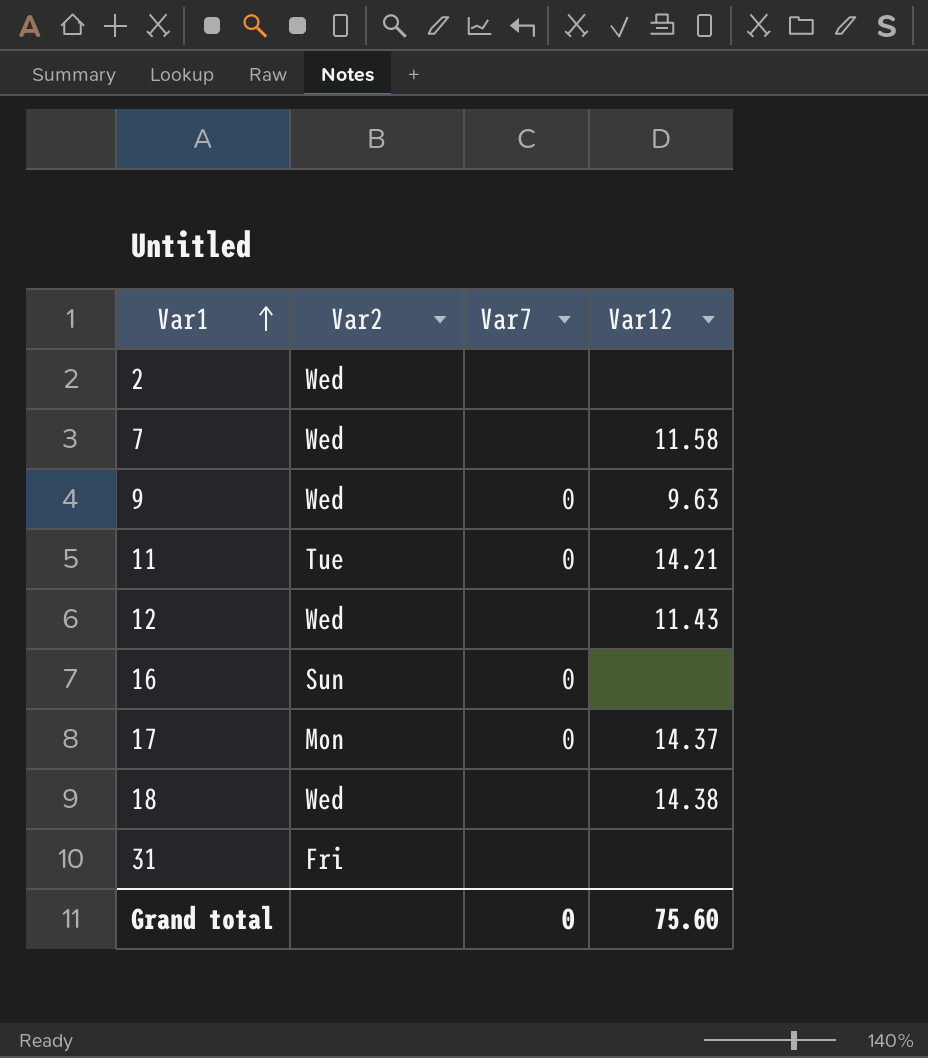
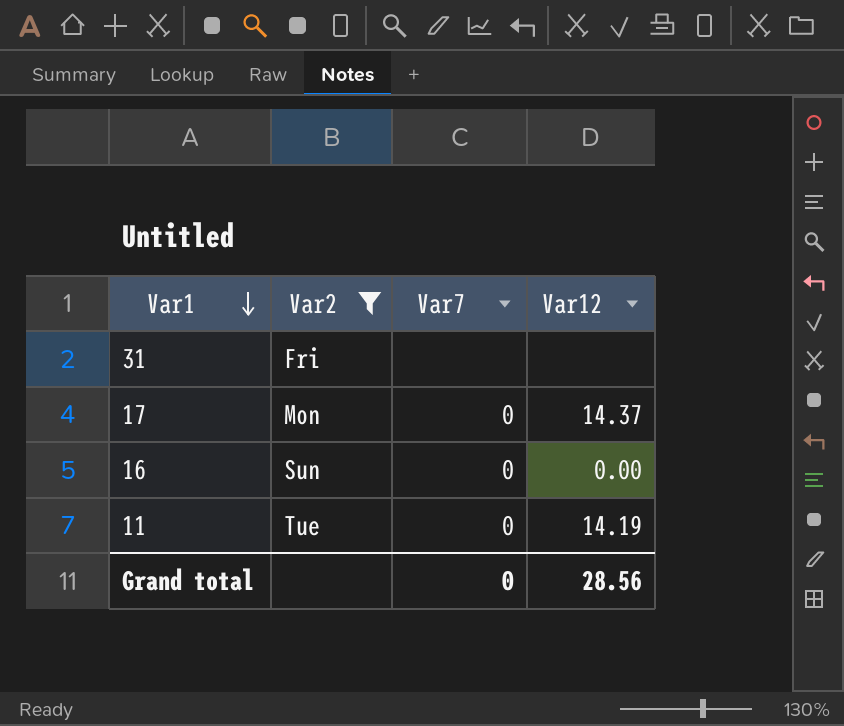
filter: none -> Var2 != Wed
row order: Var1 ascending -> Var1 descending
16 | Var12: none -> 0.00
11 | Var12: 14.21 -> 14.19
Grand total | Var12: 75.60 -> 28.56

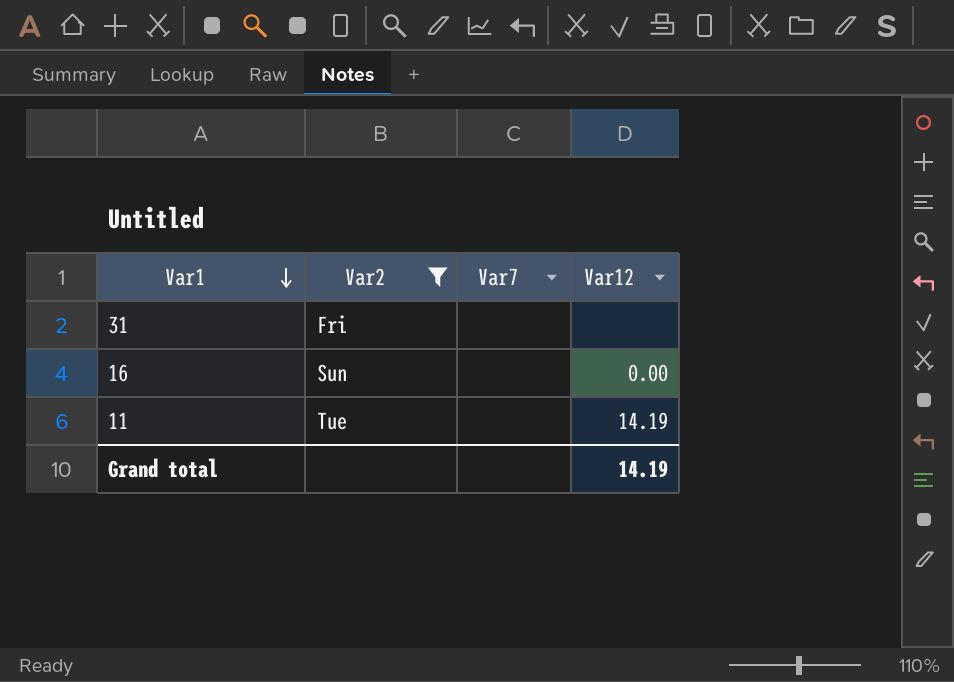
row 17: Mon | 0 | 14.37 -> none
16 | Var7: 0 -> none
11 | Var7: 0 -> none
Grand total | Var7: 0 -> none
Grand total | Var12: 28.56 -> 14.19

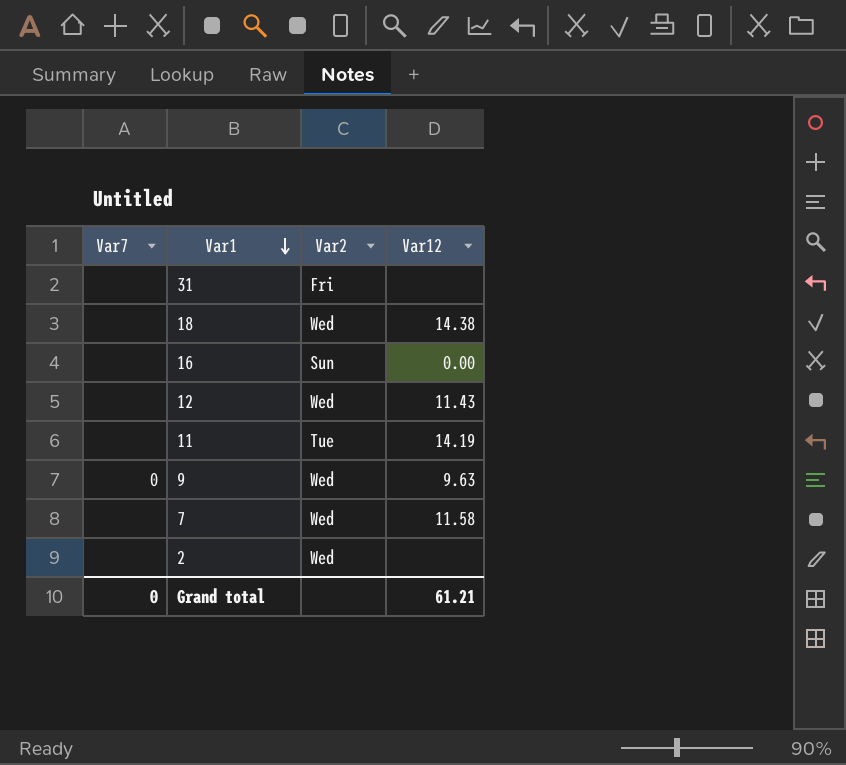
filter: Var2 != Wed -> none
column Var7 | position: 3 -> 1
Grand total | Var7: none -> 0
Grand total | Var12: 14.19 -> 61.21

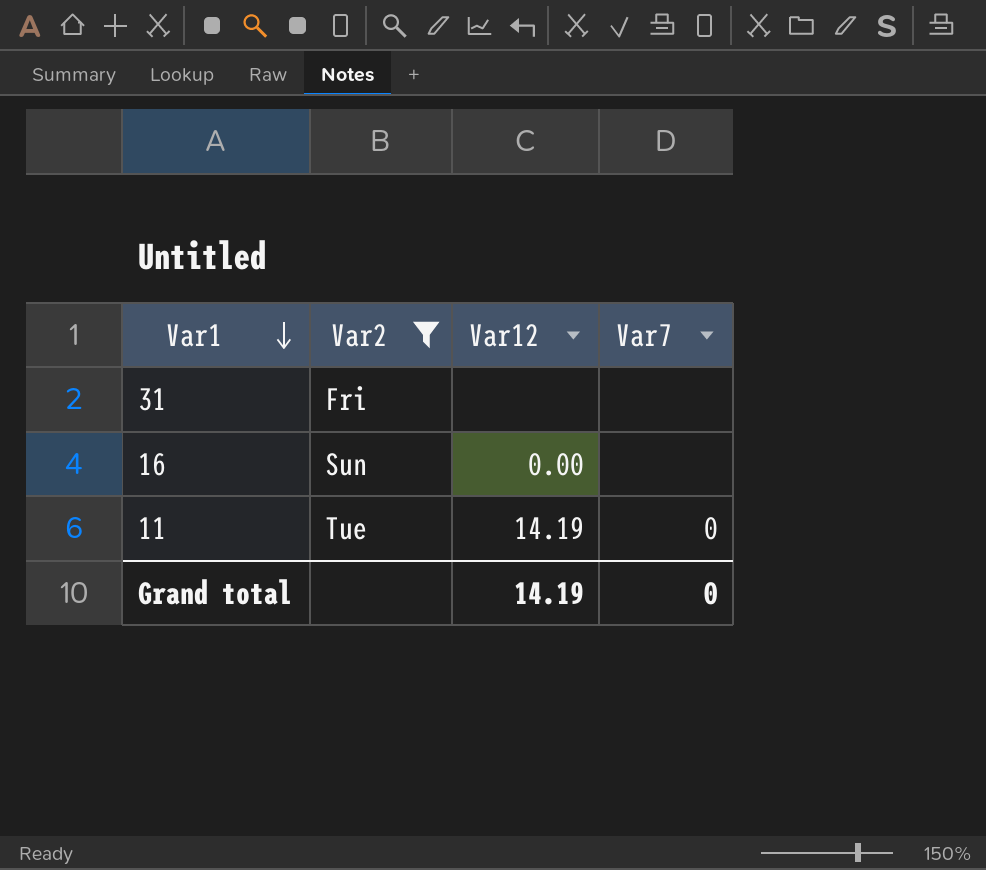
filter: none -> Var2 != Wed
column Var7 | position: 1 -> 4
11 | Var7: none -> 0
Grand total | Var12: 61.21 -> 14.19

